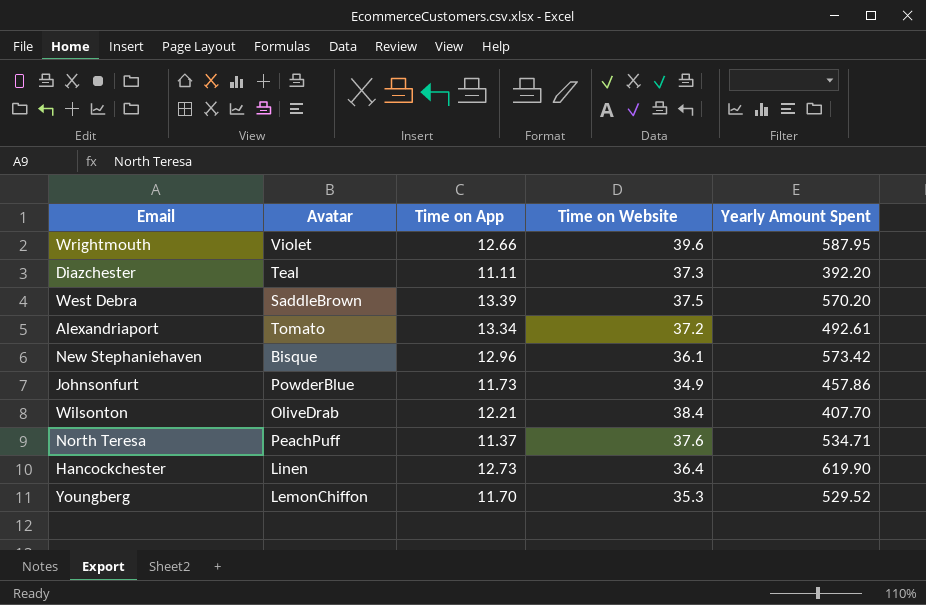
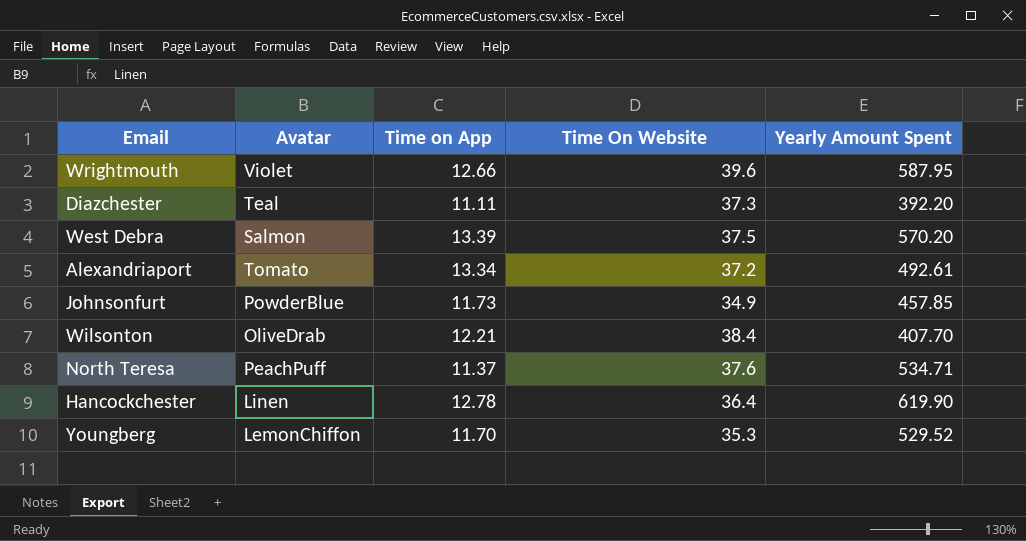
column name: Time on Website -> Time On Website
row New Stephaniehaven: Bisque | 12.96 | 36.1 | 573.42 -> none
West Debra | Avatar: SaddleBrown -> Salmon
Johnsonfurt | Yearly Amount Spent: 457.86 -> 457.85
Hancockchester | Time on App: 12.73 -> 12.78

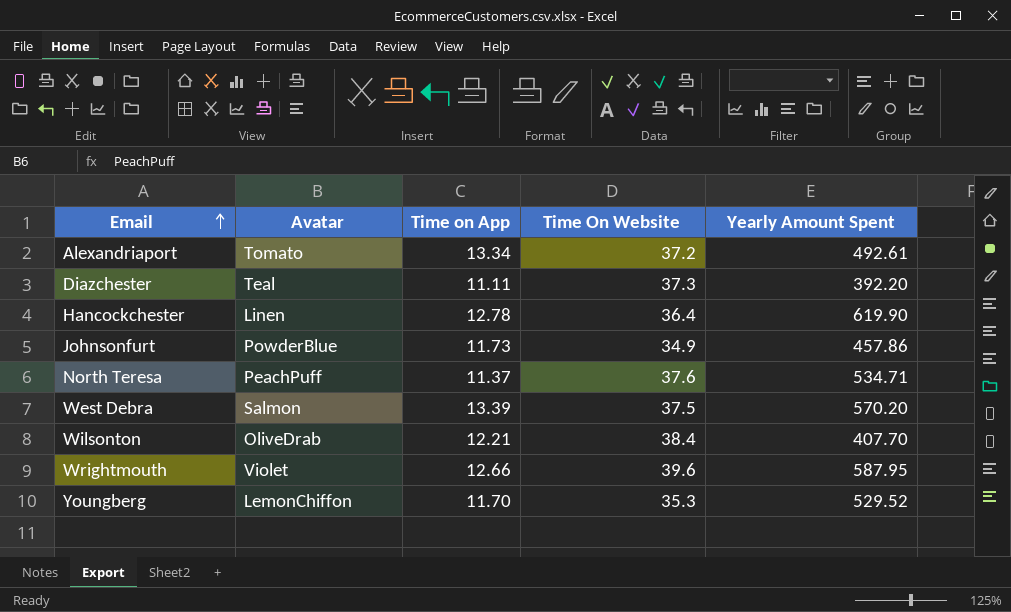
row order: none -> Email ascending
Johnsonfurt | Yearly Amount Spent: 457.85 -> 457.86

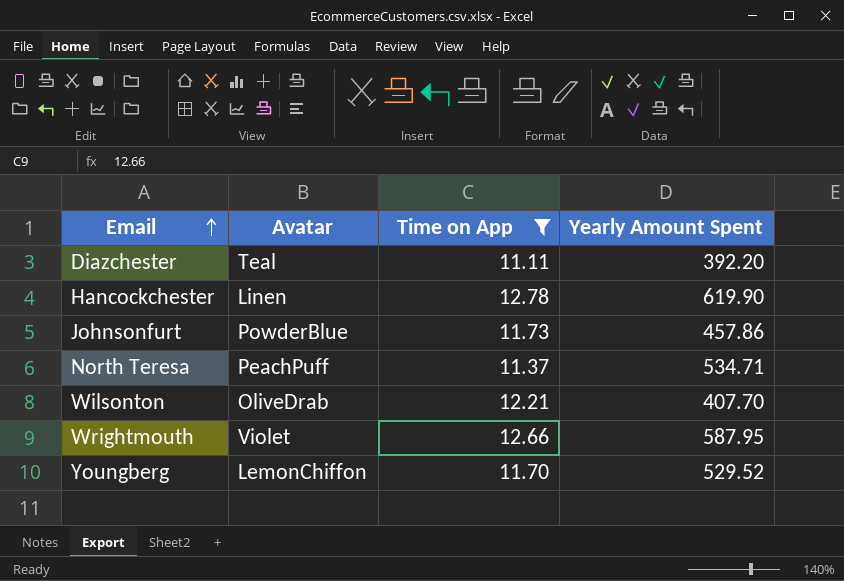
filter: none -> Time on App <= 12.78
column Time On Website | position: 4 -> none

